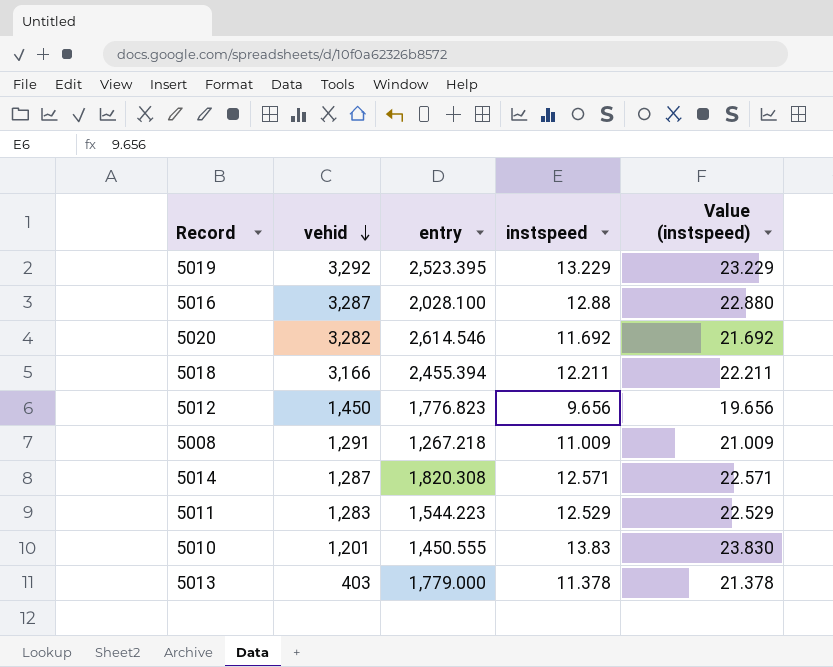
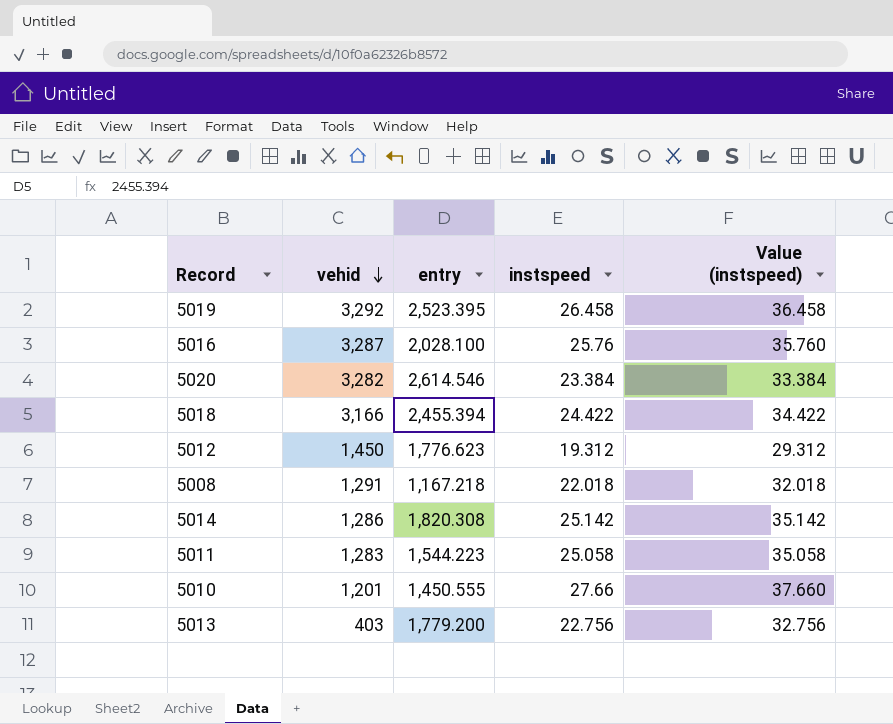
5019 | instspeed: 13.229 -> 26.458
5019 | Value (instspeed): 23.229 -> 36.458
5016 | instspeed: 12.88 -> 25.76
5016 | Value (instspeed): 22.880 -> 35.760
5020 | instspeed: 11.692 -> 23.384
5020 | Value (instspeed): 21.692 -> 33.384
5018 | instspeed: 12.211 -> 24.422
5018 | Value (instspeed): 22.211 -> 34.422
5012 | entry: 1,776.823 -> 1,776.623
5012 | instspeed: 9.656 -> 19.312
5012 | Value (instspeed): 19.656 -> 29.312
5008 | entry: 1,267.218 -> 1,167.218
5008 | instspeed: 11.009 -> 22.018
5008 | Value (instspeed): 21.009 -> 32.018
5014 | vehid: 1,287 -> 1,286
5014 | instspeed: 12.571 -> 25.142
5014 | Value (instspeed): 22.571 -> 35.142
5011 | instspeed: 12.529 -> 25.058
5011 | Value (instspeed): 22.529 -> 35.058
5010 | instspeed: 13.83 -> 27.66
5010 | Value (instspeed): 23.830 -> 37.660
5013 | entry: 1,779.000 -> 1,779.200
5013 | instspeed: 11.378 -> 22.756
5013 | Value (instspeed): 21.378 -> 32.756

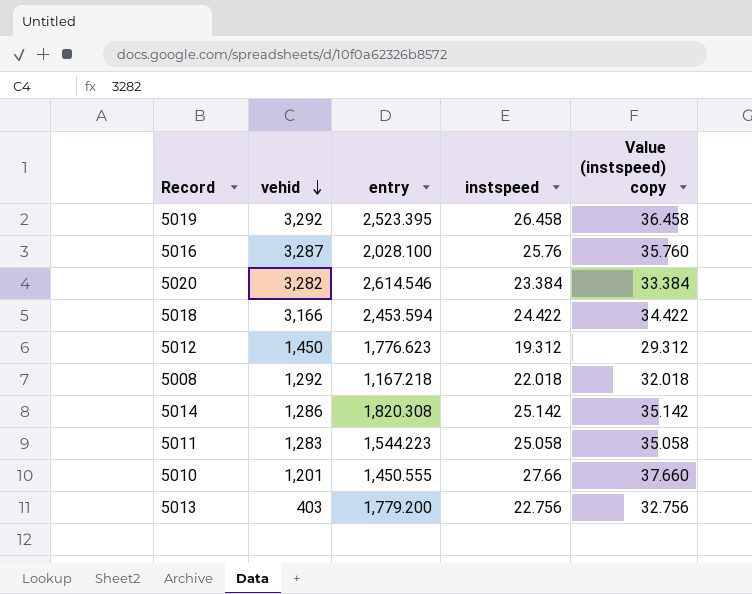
column name: Value (instspeed) -> Value (instspeed) copy
5018 | entry: 2,455.394 -> 2,453.594
5008 | vehid: 1,291 -> 1,292

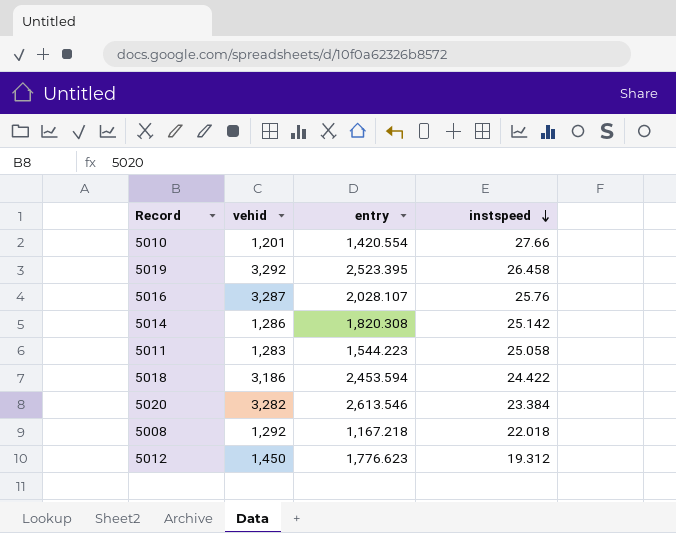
row order: vehid descending -> instspeed descending
column Value (instspeed) copy | formula: [instspeed] + 10 -> none
row 5013: 403 | 1,779.200 | 22.756 | 32.756 -> none
5010 | entry: 1,450.555 -> 1,420.554
5016 | entry: 2,028.100 -> 2,028.107
5018 | vehid: 3,166 -> 3,186
5020 | entry: 2,614.546 -> 2,613.546

